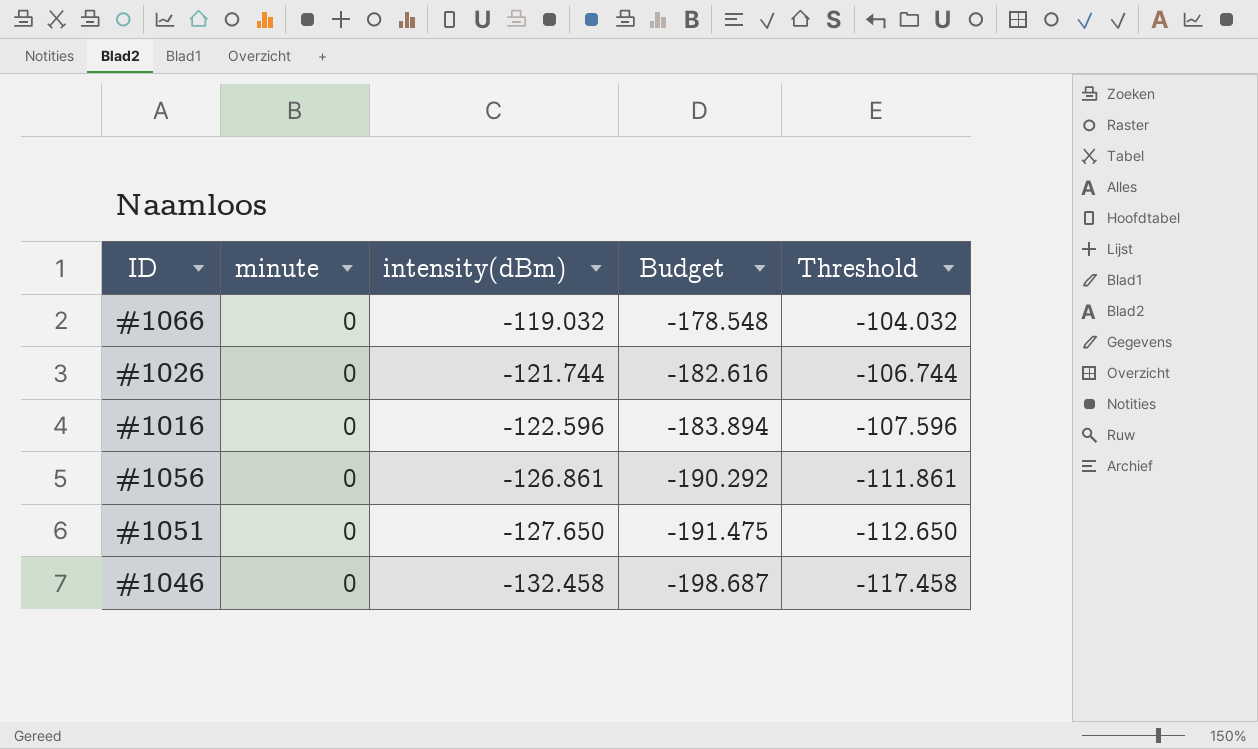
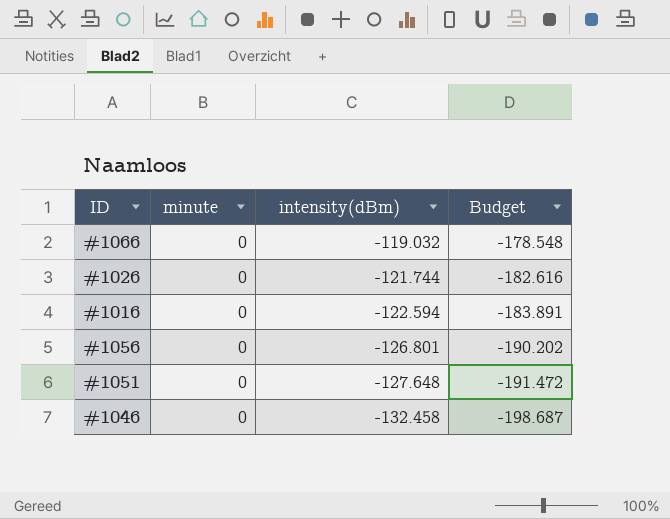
column Threshold | formula: [intensity(dBm)] + 15 -> none
#1016 | intensity(dBm): -122.596 -> -122.594
#1016 | Budget: -183.894 -> -183.891
#1056 | intensity(dBm): -126.861 -> -126.801
#1056 | Budget: -190.292 -> -190.202
#1051 | intensity(dBm): -127.650 -> -127.648
#1051 | Budget: -191.475 -> -191.472

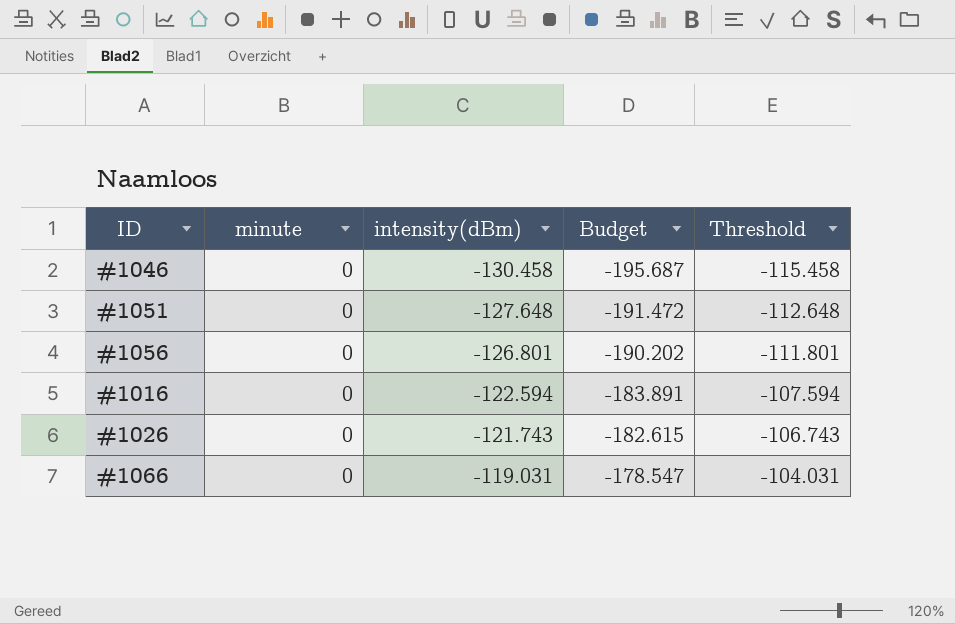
row order: intensity(dBm) descending -> intensity(dBm) ascending
column Threshold | formula: none -> [intensity(dBm)] + 15
#1046 | intensity(dBm): -132.458 -> -130.458
#1046 | Budget: -198.687 -> -195.687
#1026 | intensity(dBm): -121.744 -> -121.743
#1026 | Budget: -182.616 -> -182.615
#1066 | intensity(dBm): -119.032 -> -119.031
#1066 | Budget: -178.548 -> -178.547

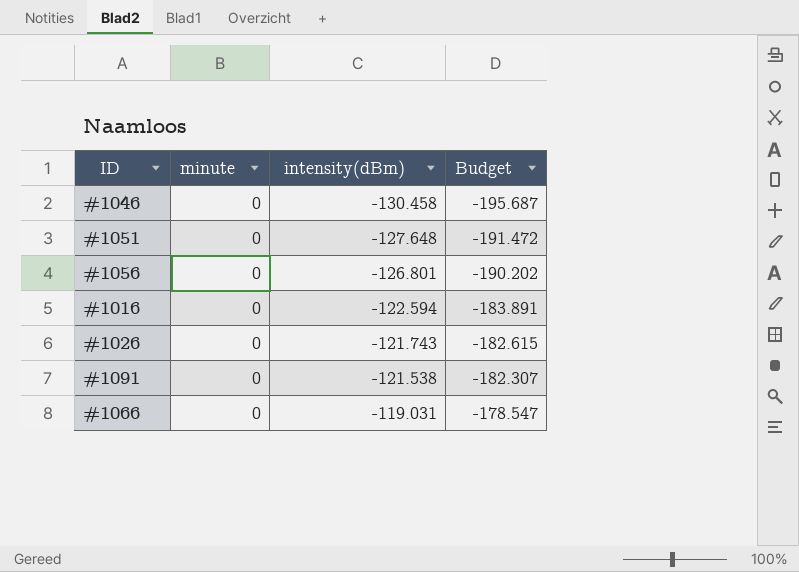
column Threshold | formula: [intensity(dBm)] + 15 -> none
row #1091: none -> 0 | -121.538 | -182.307

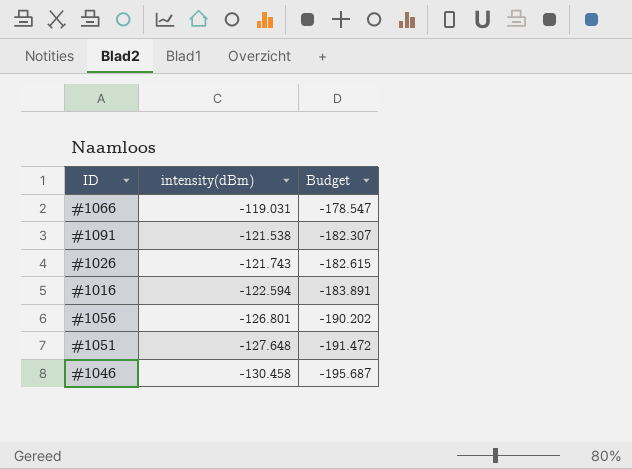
row order: intensity(dBm) ascending -> intensity(dBm) descending
column minute | position: 2 -> none

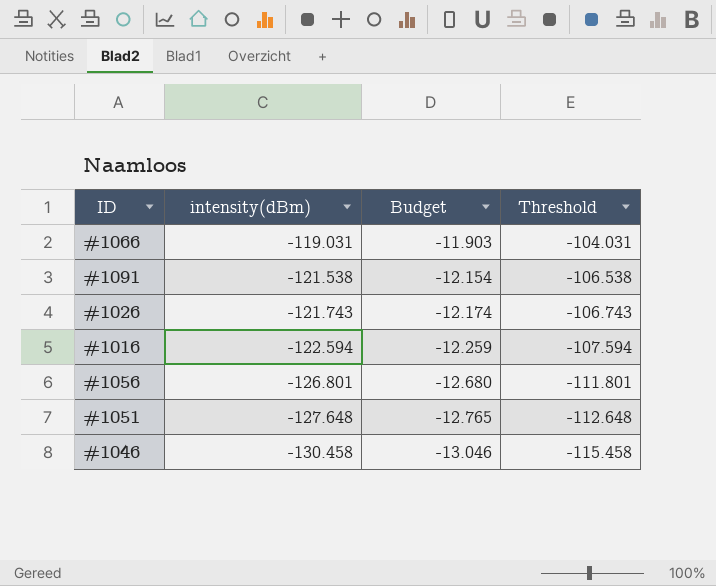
column Budget | formula: [intensity(dBm)] * 1.5 -> [intensity(dBm)] * 0.1
column Threshold | formula: none -> [intensity(dBm)] + 15

